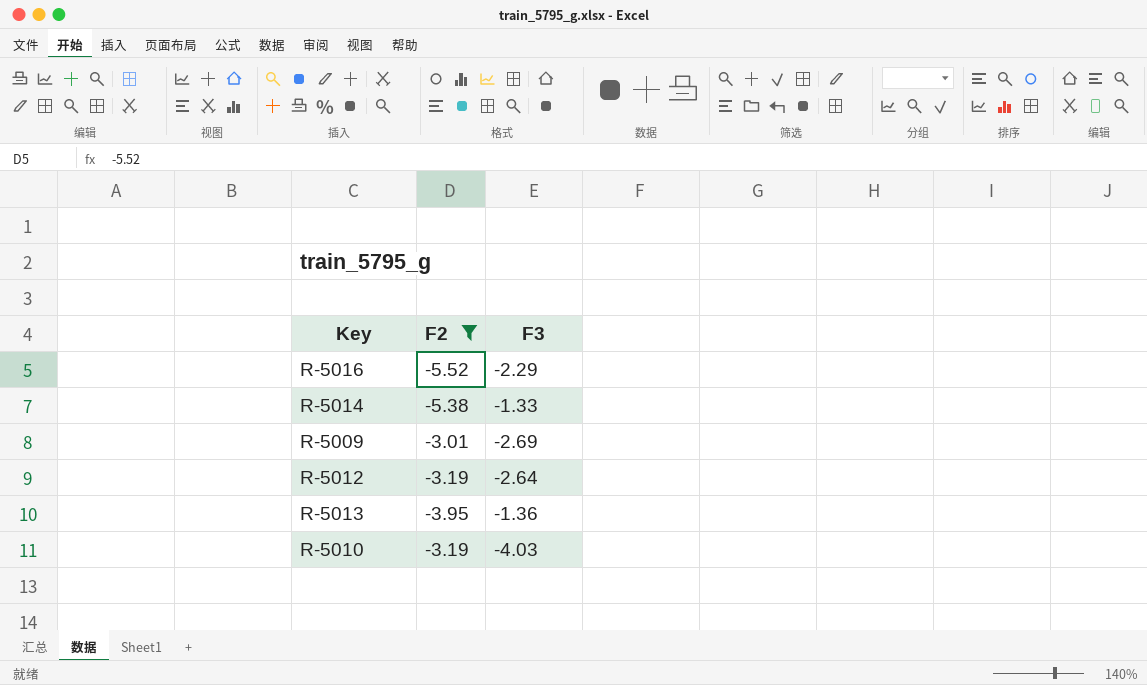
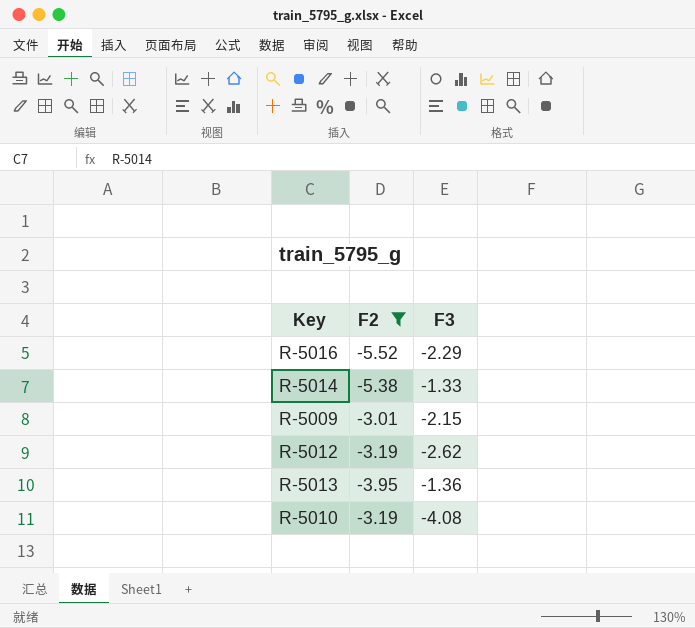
R-5009 | F3: -2.69 -> -2.15
R-5012 | F3: -2.64 -> -2.62
R-5010 | F3: -4.03 -> -4.08

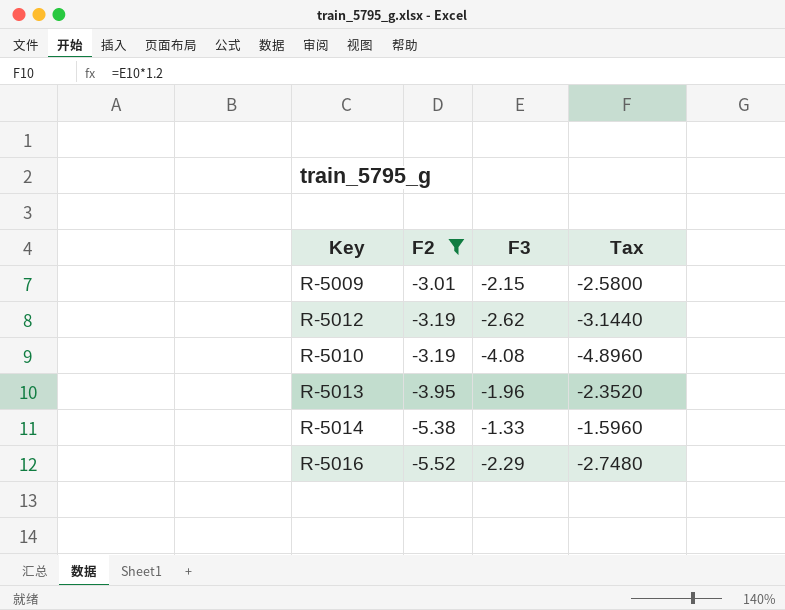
row order: none -> F2 descending
column Tax | formula: none -> [F3] * 1.2
R-5013 | F3: -1.36 -> -1.96

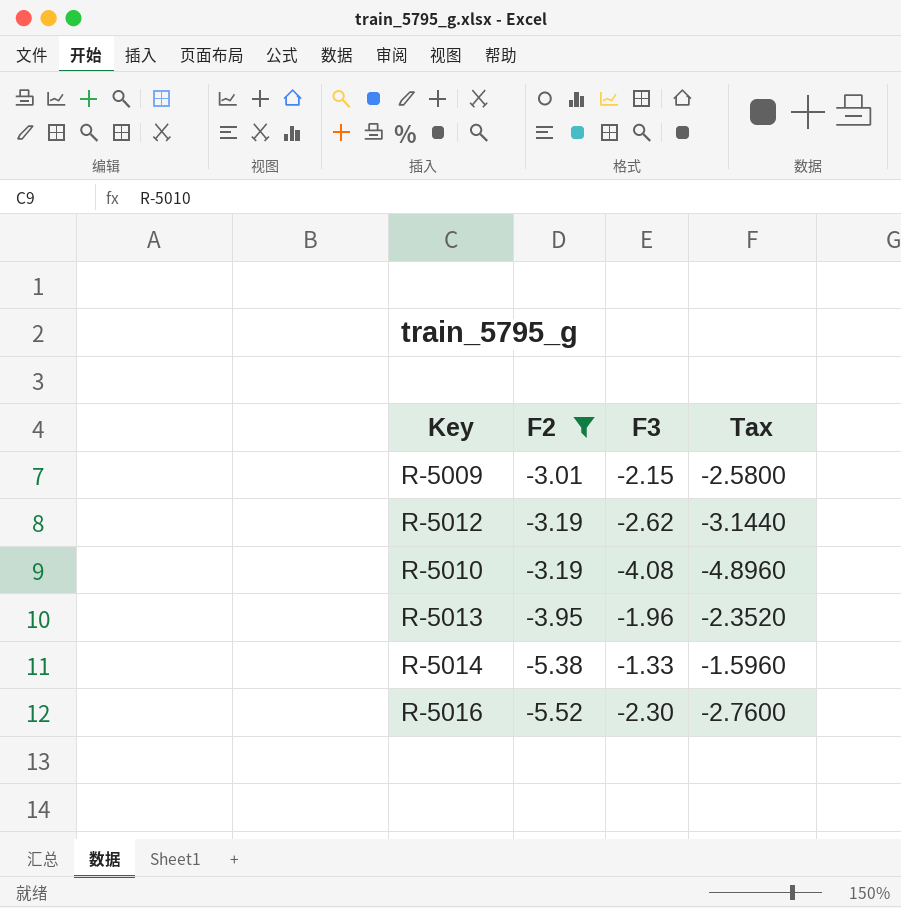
R-5016 | F3: -2.29 -> -2.30
R-5016 | Tax: -2.7480 -> -2.7600

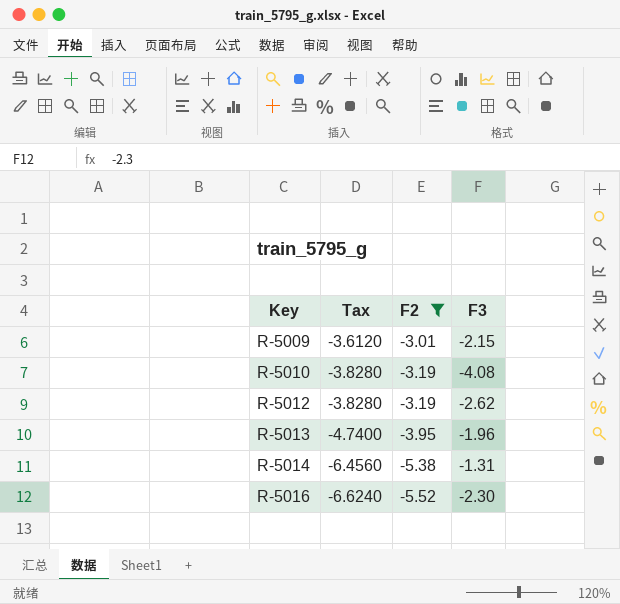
row order: F2 descending -> Key ascending
column Tax | formula: [F3] * 1.2 -> [F2] * 1.2
column Tax | position: 4 -> 2
R-5014 | F3: -1.33 -> -1.31

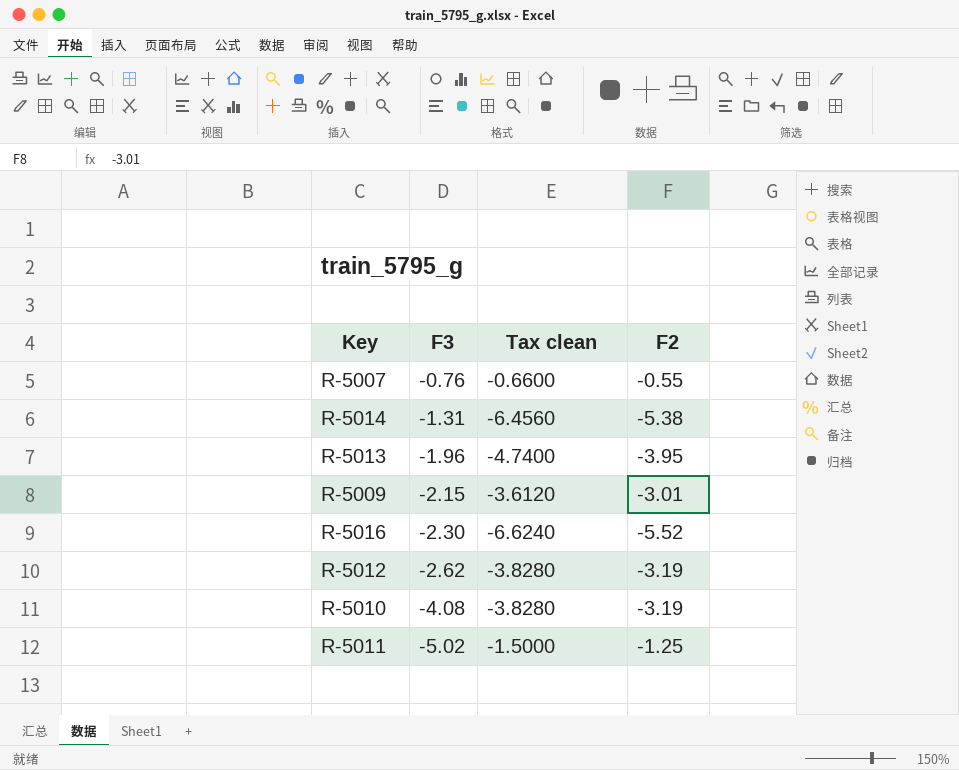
filter: F2 <= -3.01 -> none
row order: Key ascending -> F3 descending
column F3 | position: 4 -> 2
column name: Tax -> Tax clean

